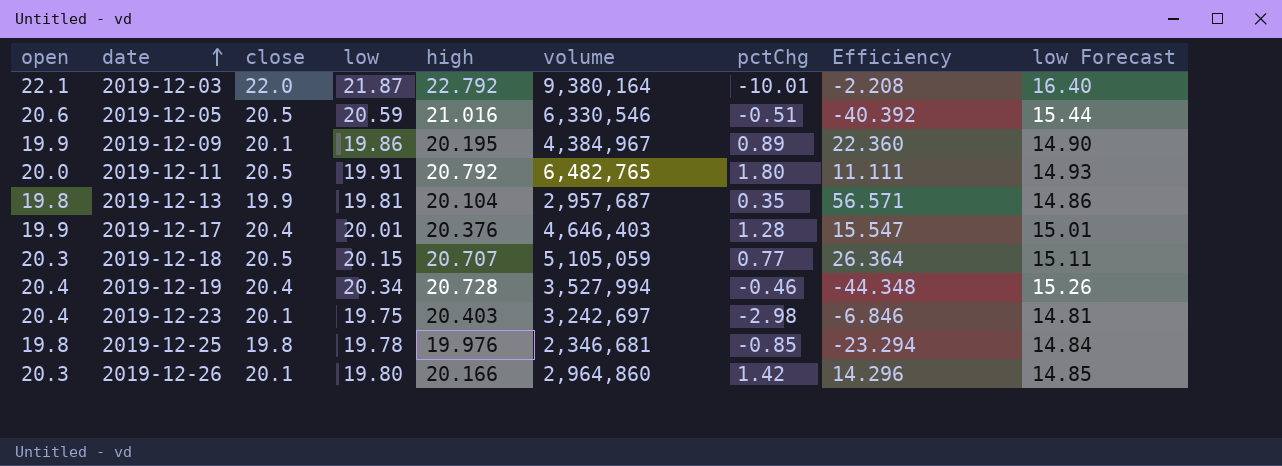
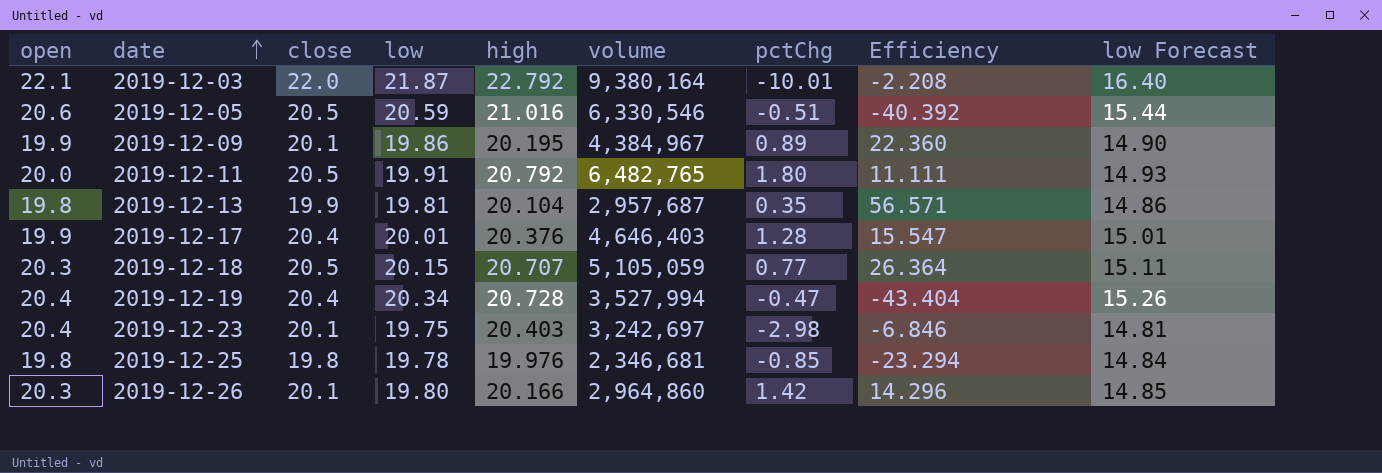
2019-12-19 | pctChg: -0.46 -> -0.47
2019-12-19 | Efficiency: -44.348 -> -43.404

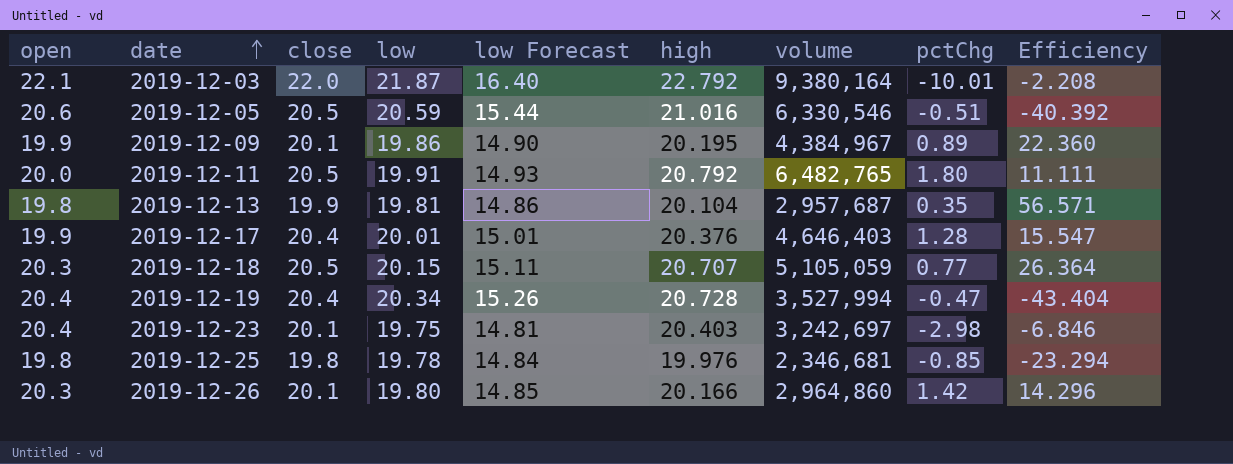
column low Forecast | position: 9 -> 5

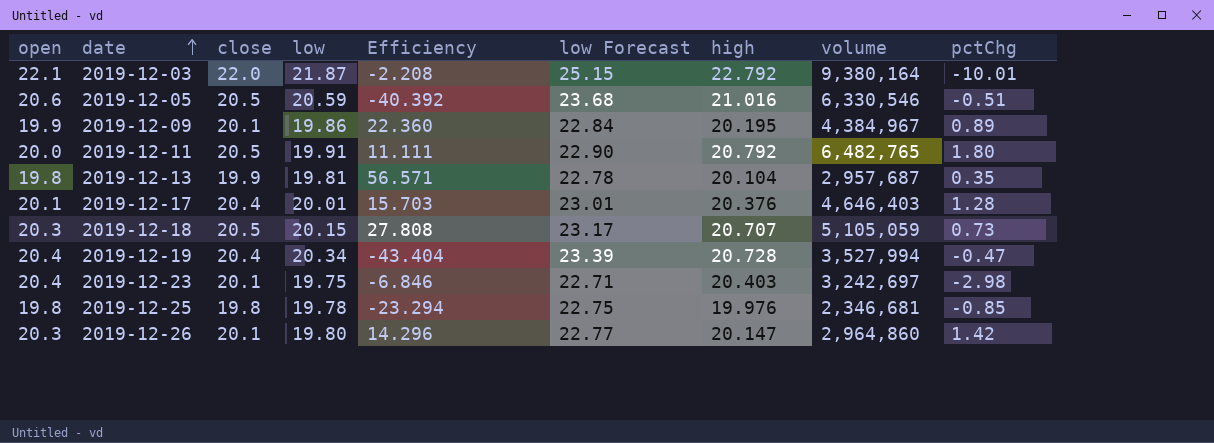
column Efficiency | position: 9 -> 5
column low Forecast | formula: [low] * 0.75 -> [low] * 1.15
2019-12-17 | open: 19.9 -> 20.1
2019-12-17 | Efficiency: 15.547 -> 15.703
2019-12-18 | Efficiency: 26.364 -> 27.808
2019-12-18 | pctChg: 0.77 -> 0.73
2019-12-26 | high: 20.166 -> 20.147

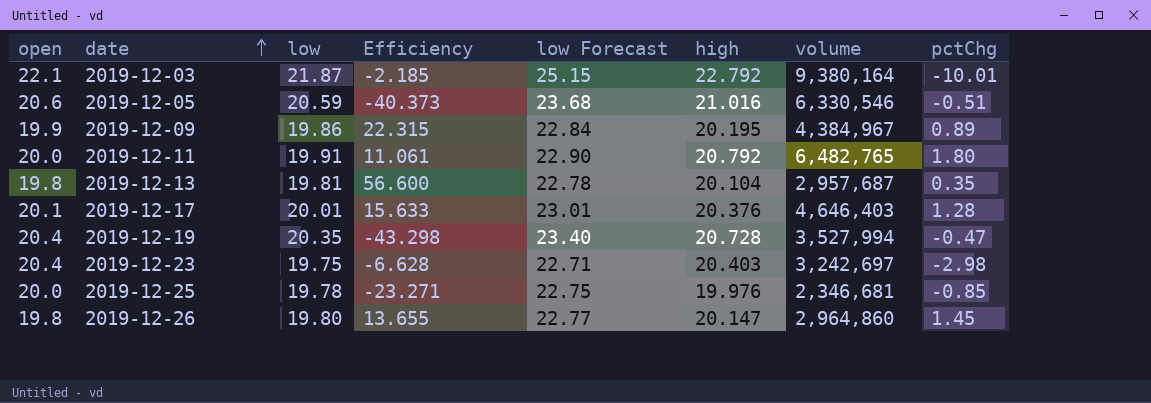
column close | position: 3 -> none
column Efficiency | formula: [open] / [pctChg] -> [low] / [pctChg]
row 2019-12-18: 20.3 | 20.5 | 20.15 | 27.808 | 23.17 | 20.707 | 5,105,059 | 0.73 -> none
2019-12-19 | low: 20.34 -> 20.35
2019-12-19 | low Forecast: 23.39 -> 23.40
2019-12-25 | open: 19.8 -> 20.0
2019-12-26 | open: 20.3 -> 19.8
2019-12-26 | pctChg: 1.42 -> 1.45

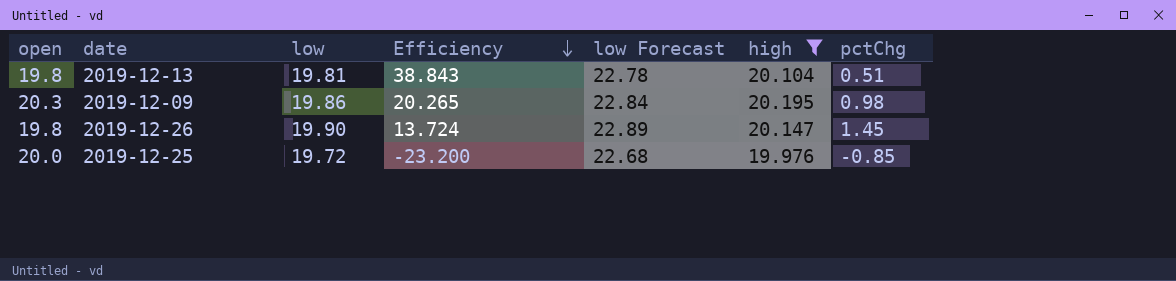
filter: none -> high <= 20.195
row order: date ascending -> Efficiency descending
column volume | position: 7 -> none
2019-12-13 | Efficiency: 56.600 -> 38.843
2019-12-13 | pctChg: 0.35 -> 0.51
2019-12-09 | open: 19.9 -> 20.3
2019-12-09 | Efficiency: 22.315 -> 20.265
2019-12-09 | pctChg: 0.89 -> 0.98
2019-12-26 | low: 19.80 -> 19.90
2019-12-26 | Efficiency: 13.655 -> 13.724
2019-12-26 | low Forecast: 22.77 -> 22.89
2019-12-25 | low: 19.78 -> 19.72
2019-12-25 | Efficiency: -23.271 -> -23.200
2019-12-25 | low Forecast: 22.75 -> 22.68

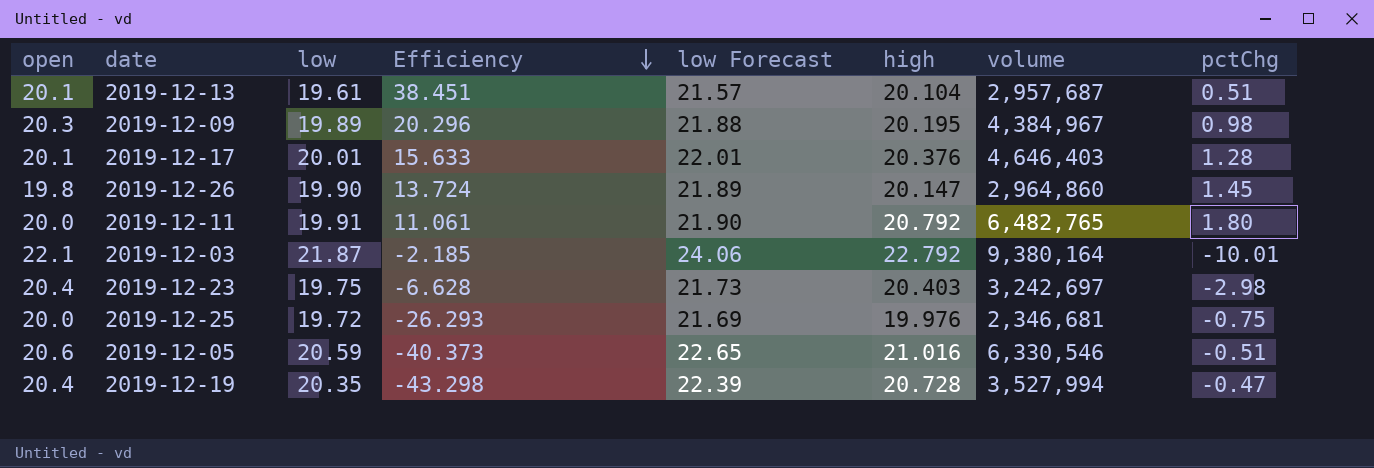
filter: high <= 20.195 -> none
column low Forecast | formula: [low] * 1.15 -> [low] * 1.1
column volume | position: none -> 7
2019-12-13 | open: 19.8 -> 20.1
2019-12-13 | low: 19.81 -> 19.61
2019-12-13 | Efficiency: 38.843 -> 38.451
2019-12-09 | low: 19.86 -> 19.89
2019-12-09 | Efficiency: 20.265 -> 20.296
2019-12-25 | Efficiency: -23.200 -> -26.293
2019-12-25 | pctChg: -0.85 -> -0.75

